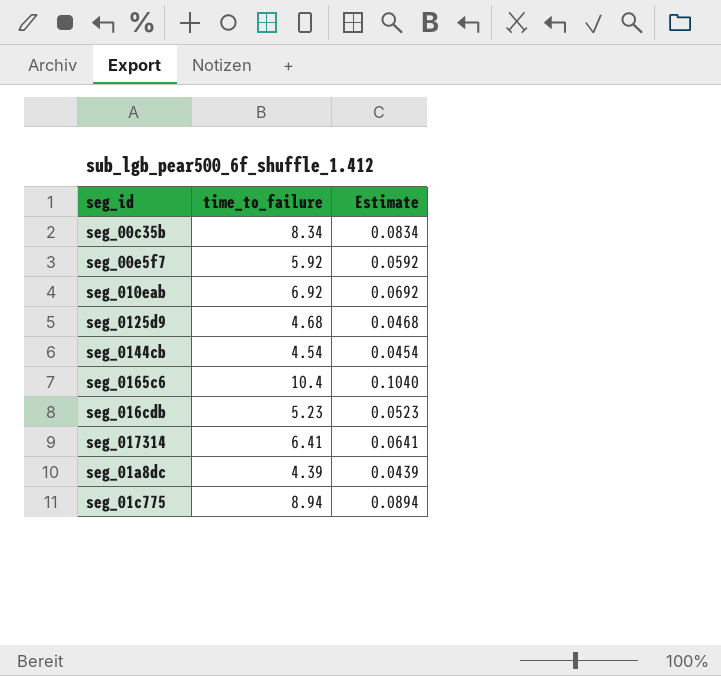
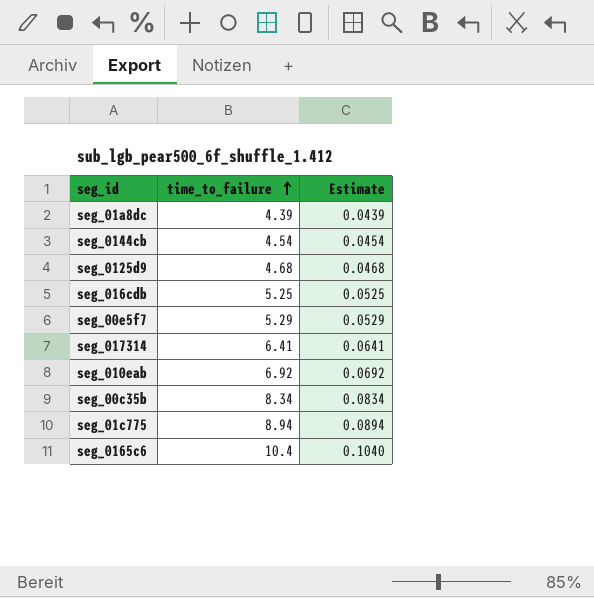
row order: none -> time_to_failure ascending
seg_016cdb | time_to_failure: 5.23 -> 5.25
seg_016cdb | Estimate: 0.0523 -> 0.0525
seg_00e5f7 | time_to_failure: 5.92 -> 5.29
seg_00e5f7 | Estimate: 0.0592 -> 0.0529

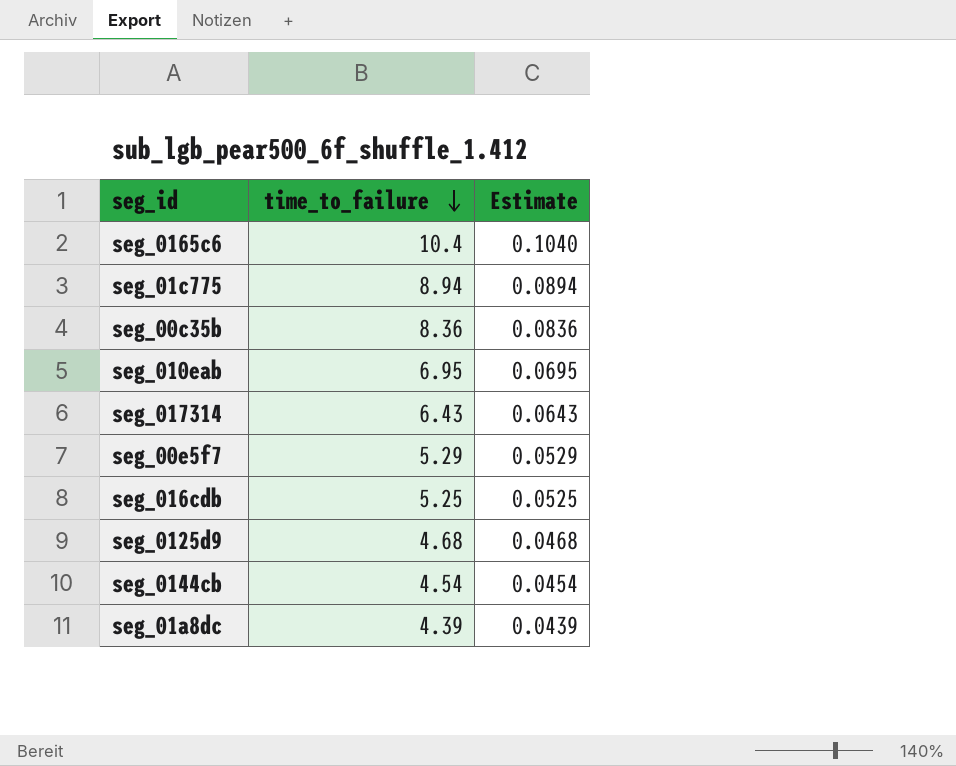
row order: time_to_failure ascending -> time_to_failure descending
seg_00c35b | time_to_failure: 8.34 -> 8.36
seg_00c35b | Estimate: 0.0834 -> 0.0836
seg_010eab | time_to_failure: 6.92 -> 6.95
seg_010eab | Estimate: 0.0692 -> 0.0695
seg_017314 | time_to_failure: 6.41 -> 6.43
seg_017314 | Estimate: 0.0641 -> 0.0643

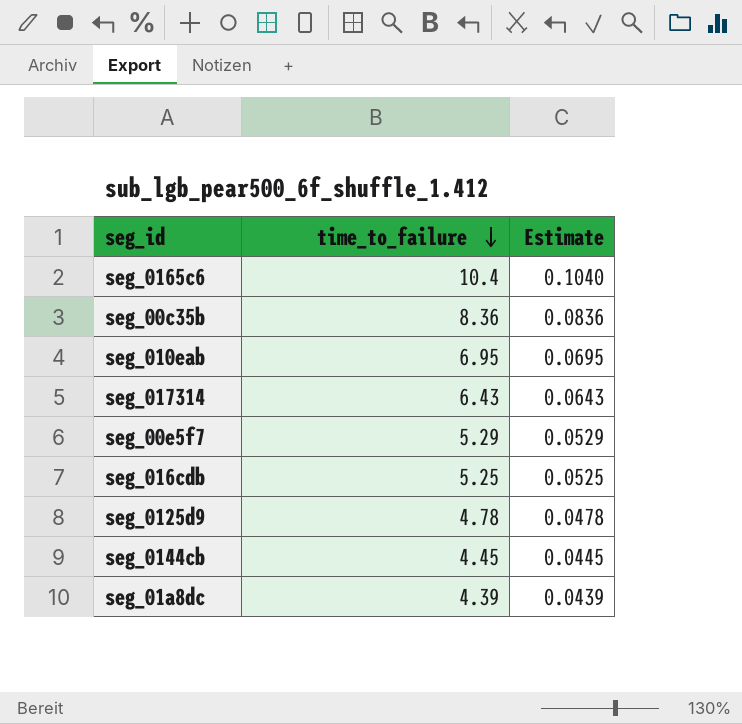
row seg_01c775: 8.94 | 0.0894 -> none
seg_0125d9 | time_to_failure: 4.68 -> 4.78
seg_0125d9 | Estimate: 0.0468 -> 0.0478
seg_0144cb | time_to_failure: 4.54 -> 4.45
seg_0144cb | Estimate: 0.0454 -> 0.0445

